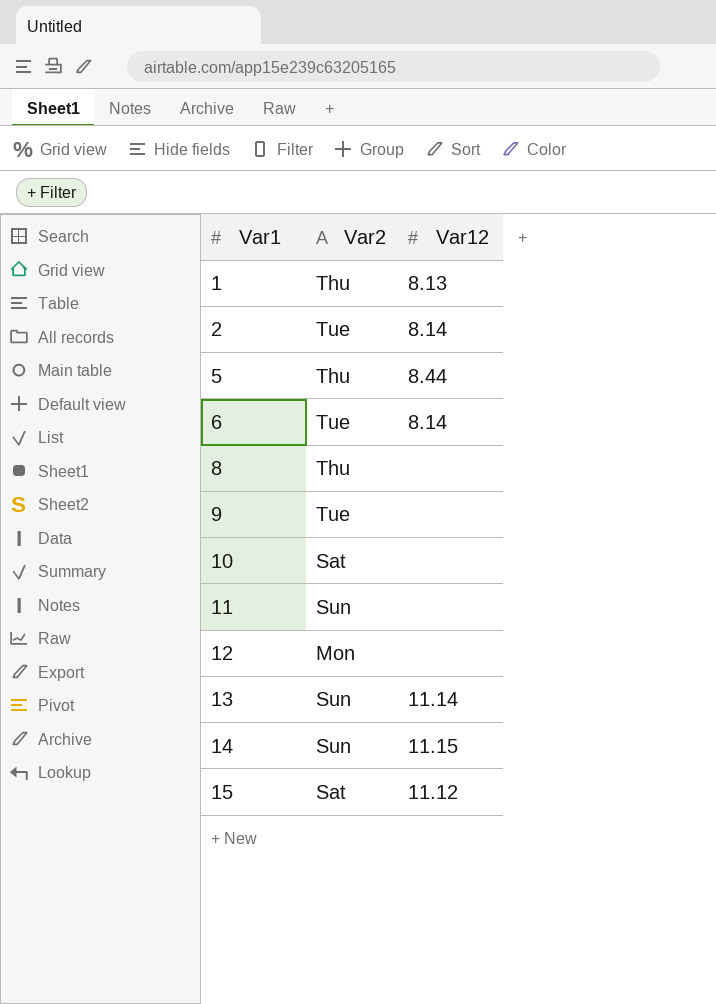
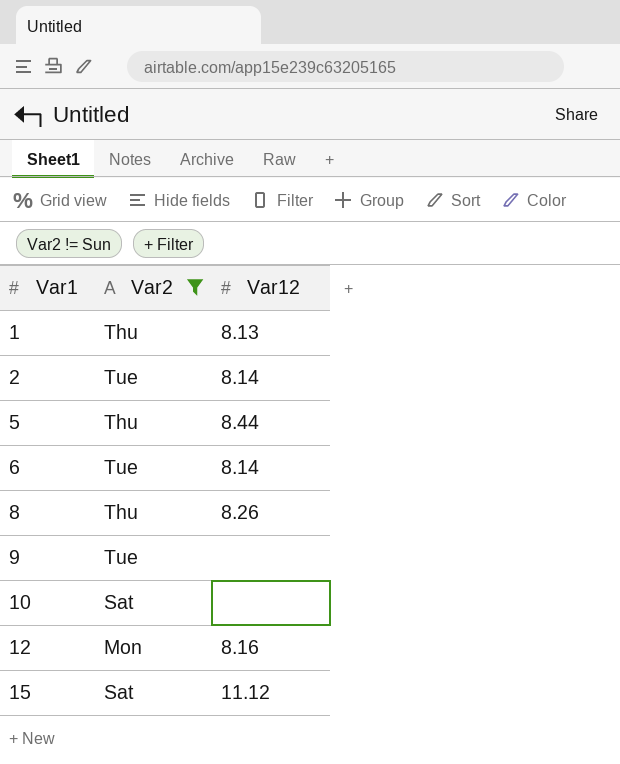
filter: none -> Var2 != Sun
8 | Var12: none -> 8.26
12 | Var12: none -> 8.16

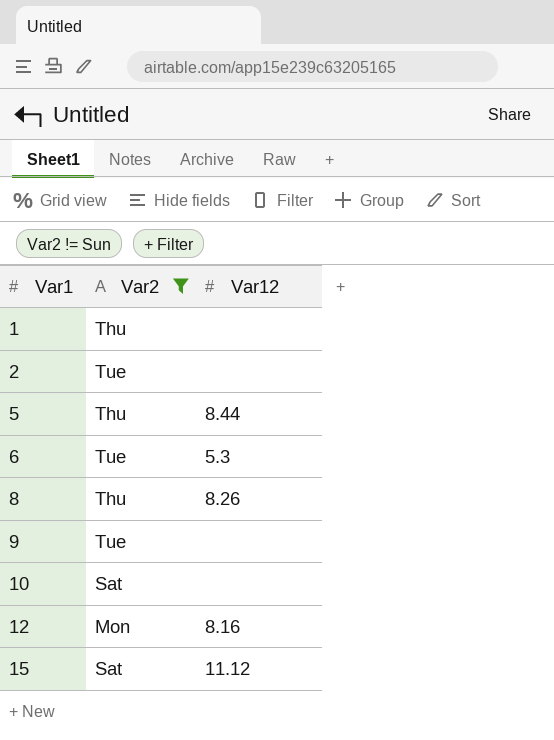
1 | Var12: 8.13 -> none
2 | Var12: 8.14 -> none
6 | Var12: 8.14 -> 5.3

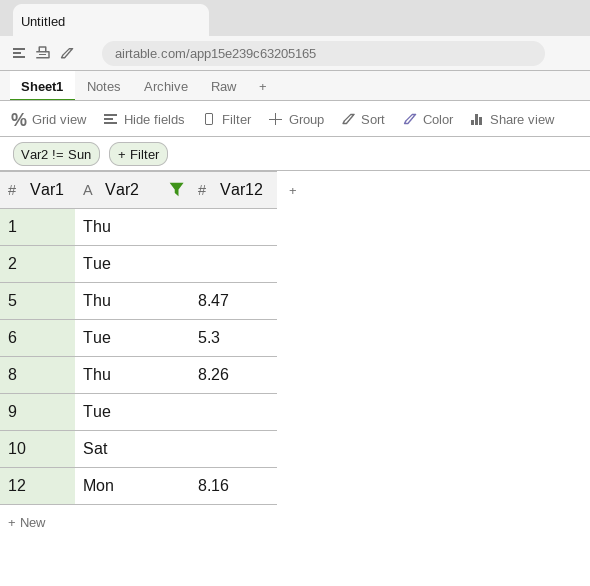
row 15: Sat | 11.12 -> none
5 | Var12: 8.44 -> 8.47

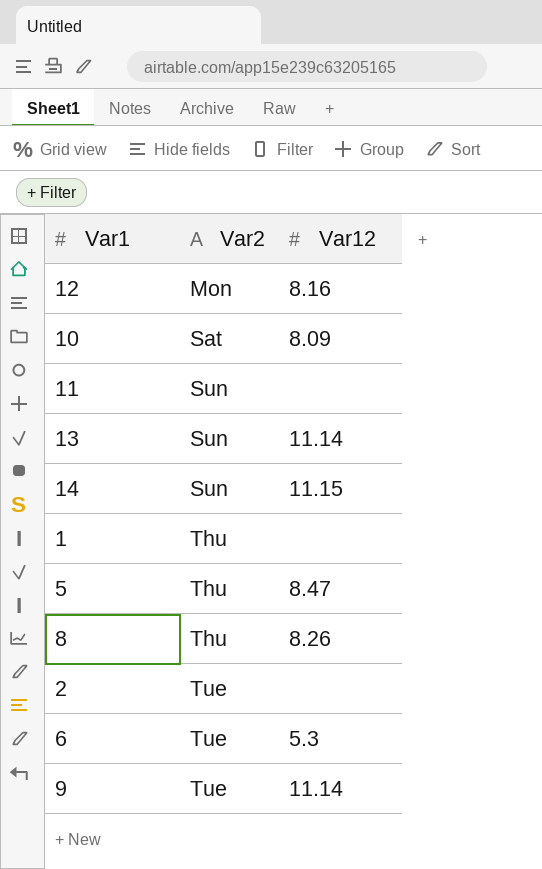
filter: Var2 != Sun -> none
row order: Var1 ascending -> Var2 ascending
10 | Var12: none -> 8.09
9 | Var12: none -> 11.14

